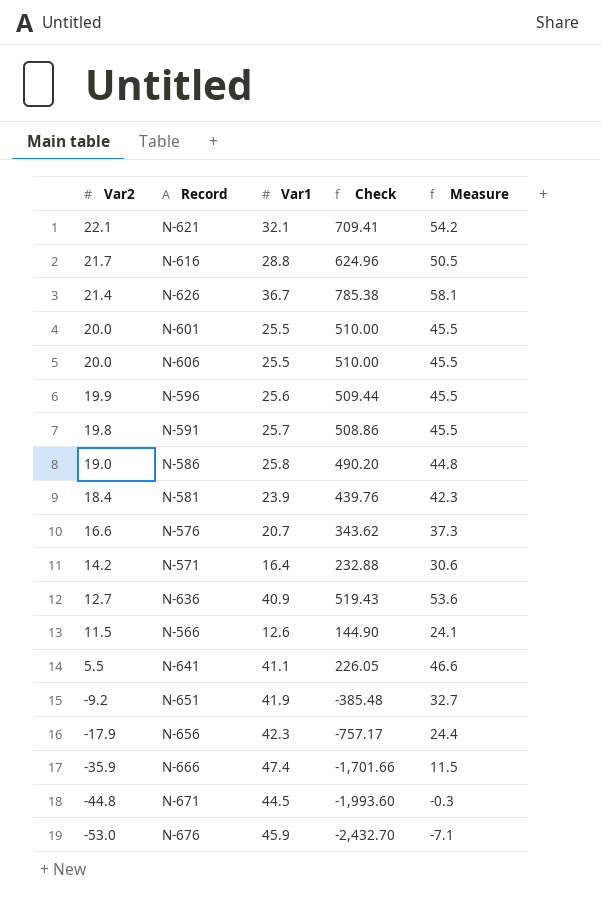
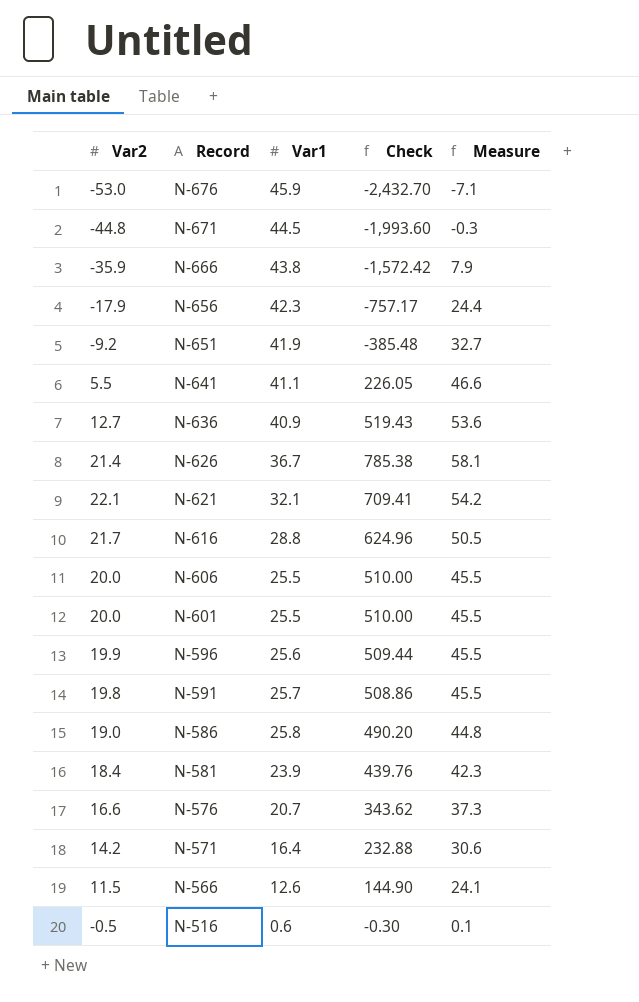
row order: Var2 descending -> Record descending
N-666 | Var1: 47.4 -> 43.8
N-666 | Check: -1,701.66 -> -1,572.42
N-666 | Measure: 11.5 -> 7.9
row N-516: none -> -0.5 | 0.6 | -0.30 | 0.1

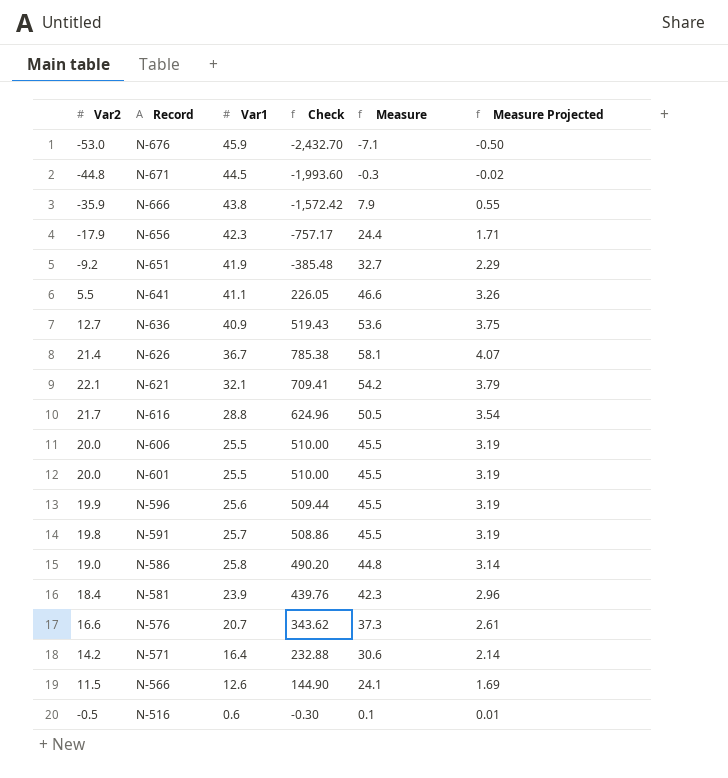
column Measure Projected | formula: none -> [Measure] * 0.07

